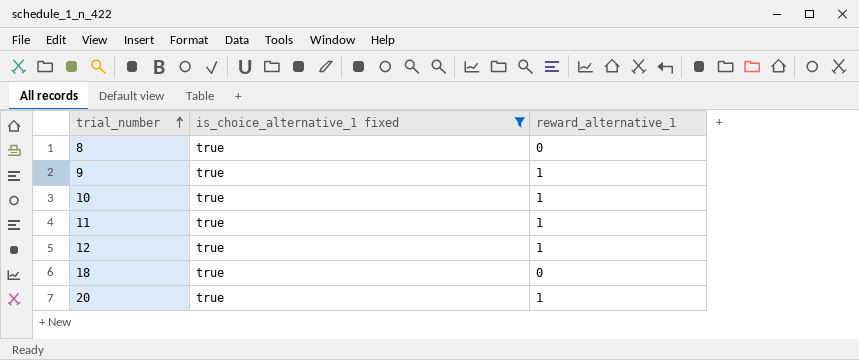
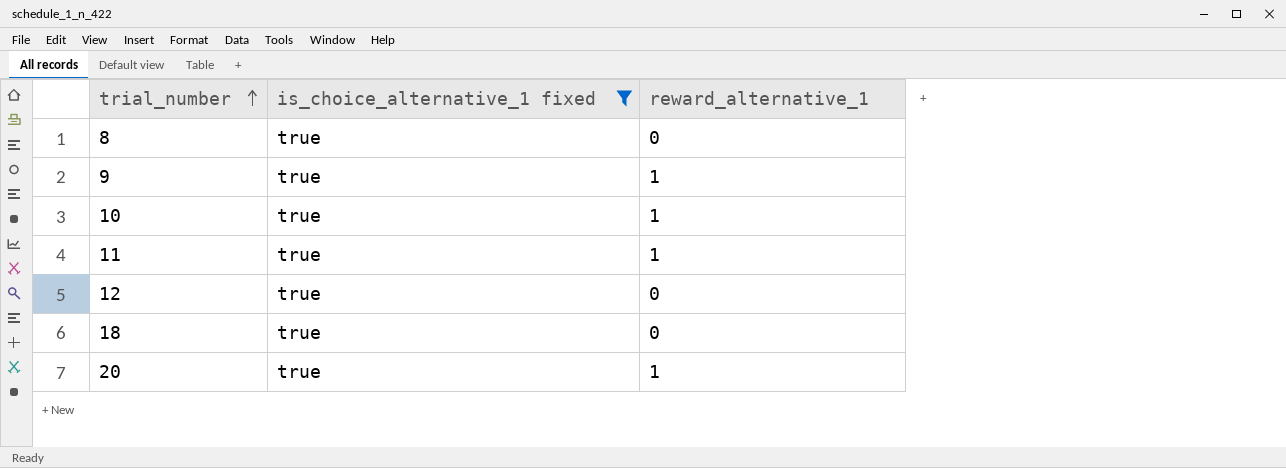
12 | reward_alternative_1: 1 -> 0

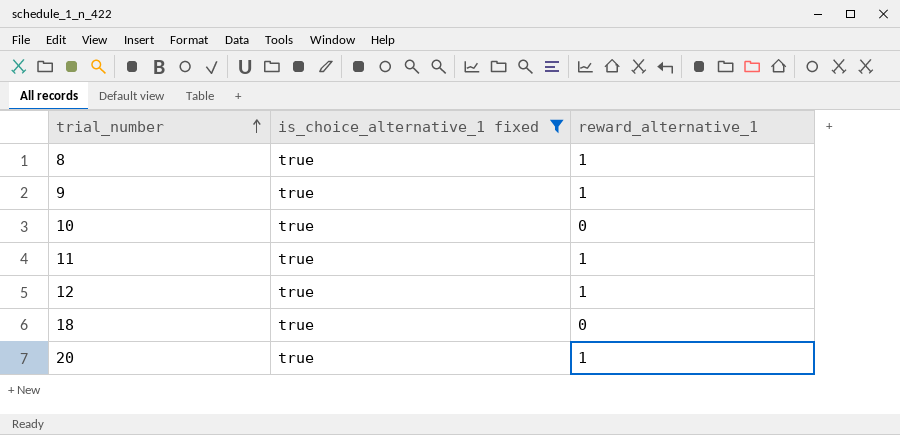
8 | reward_alternative_1: 0 -> 1
10 | reward_alternative_1: 1 -> 0
12 | reward_alternative_1: 0 -> 1

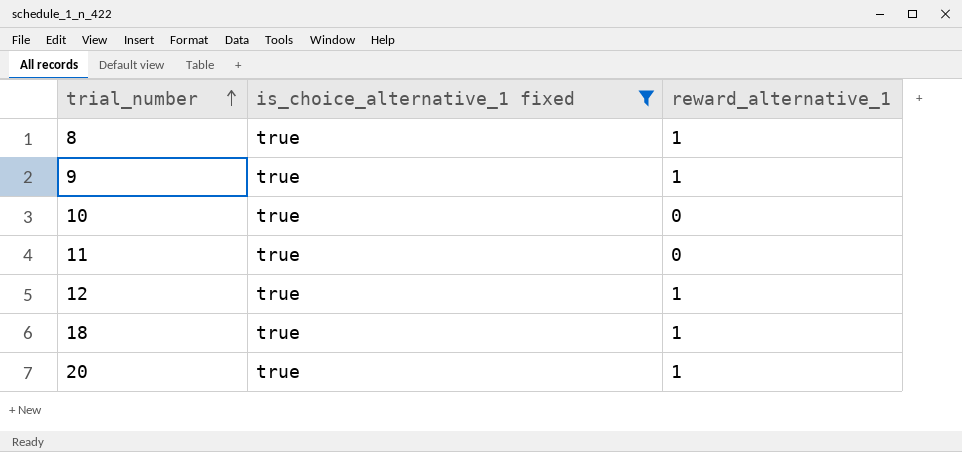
11 | reward_alternative_1: 1 -> 0
18 | reward_alternative_1: 0 -> 1

